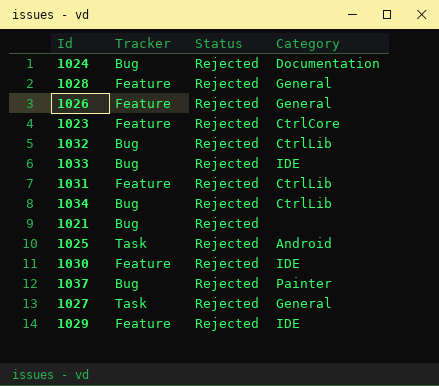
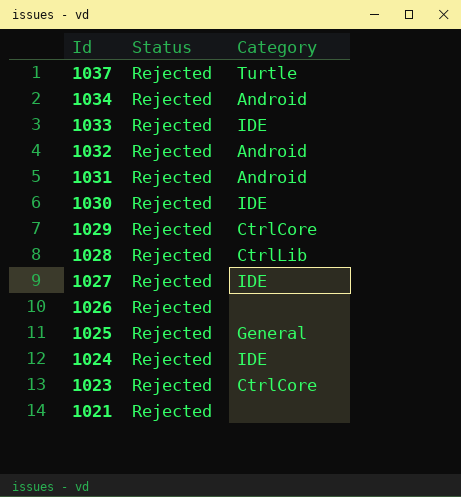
row order: none -> Id descending
column Tracker | position: 2 -> none
1037 | Category: Painter -> Turtle
1034 | Category: CtrlLib -> Android
1032 | Category: CtrlLib -> Android
1031 | Category: CtrlLib -> Android
1029 | Category: IDE -> CtrlCore
1028 | Category: General -> CtrlLib
1027 | Category: General -> IDE
1026 | Category: General -> none
1025 | Category: Android -> General
1024 | Category: Documentation -> IDE

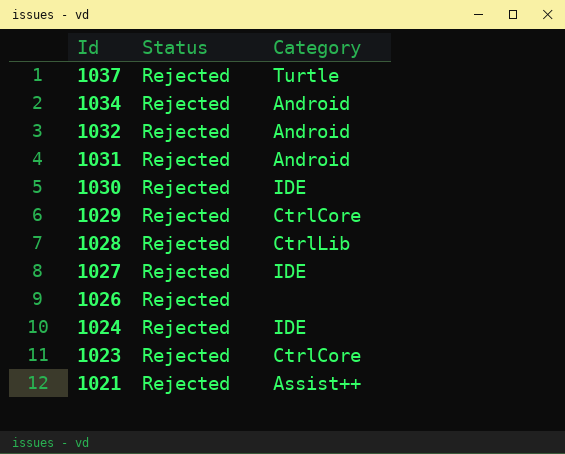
row 1033: Rejected | IDE -> none
row 1025: Rejected | General -> none
1021 | Category: none -> Assist++

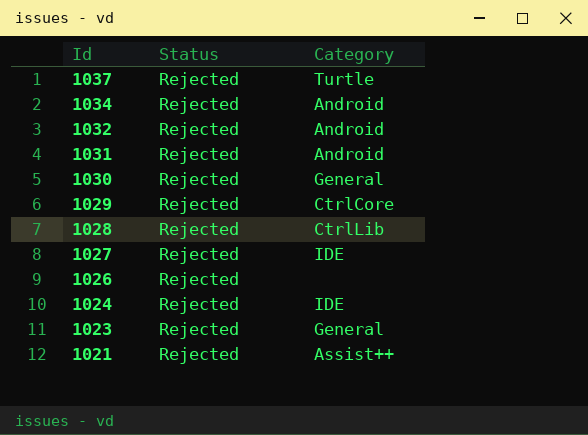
1030 | Category: IDE -> General
1023 | Category: CtrlCore -> General

